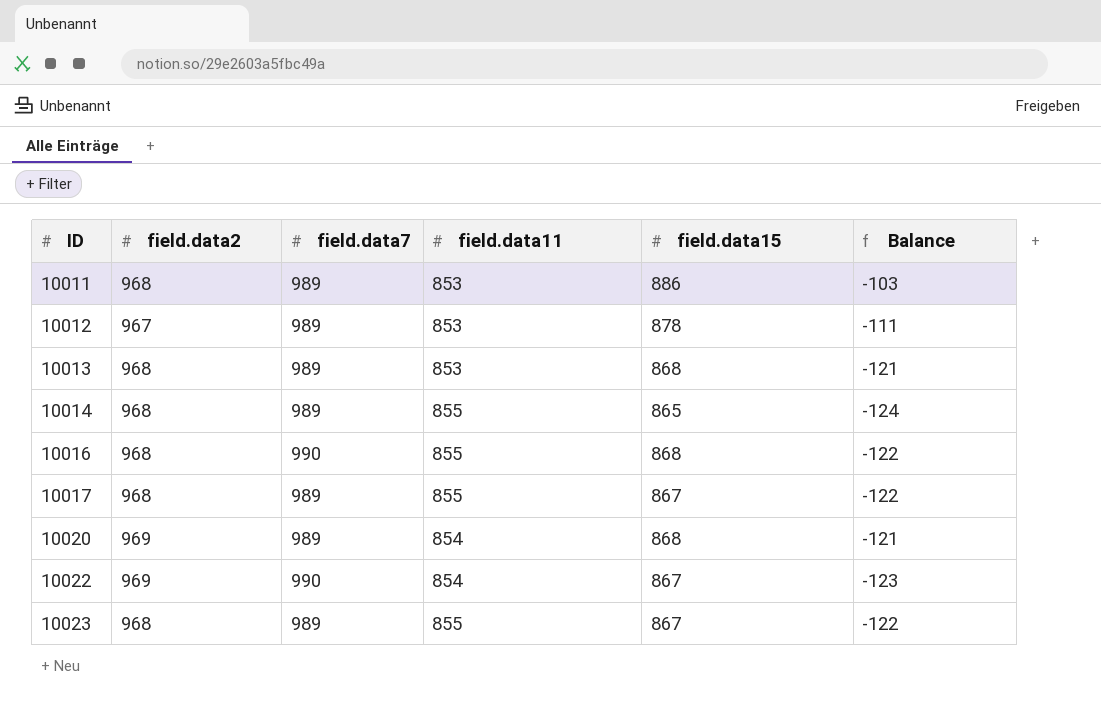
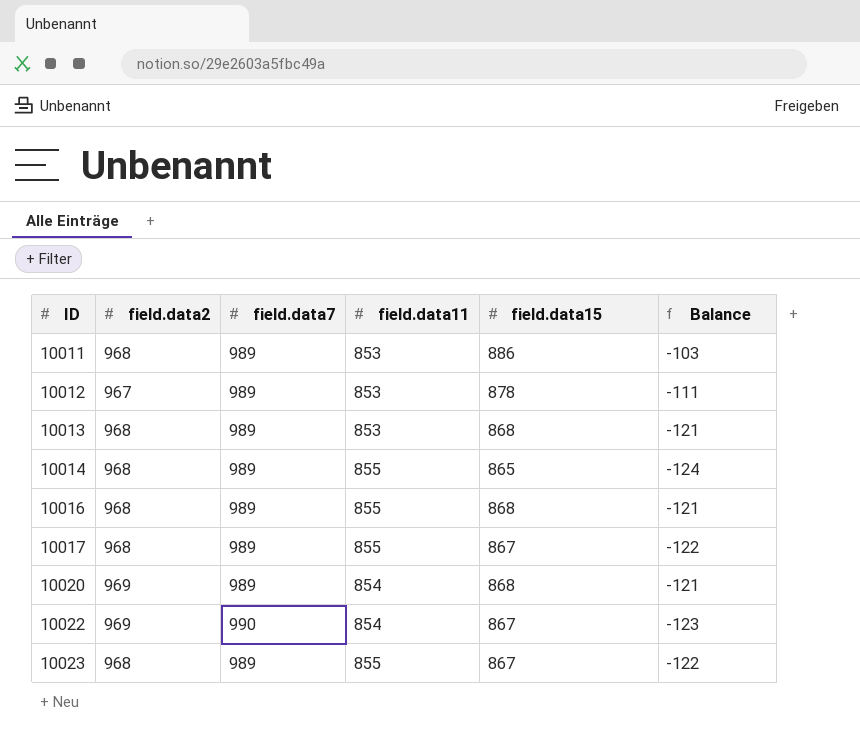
10016 | field.data7: 990 -> 989
10016 | Balance: -122 -> -121

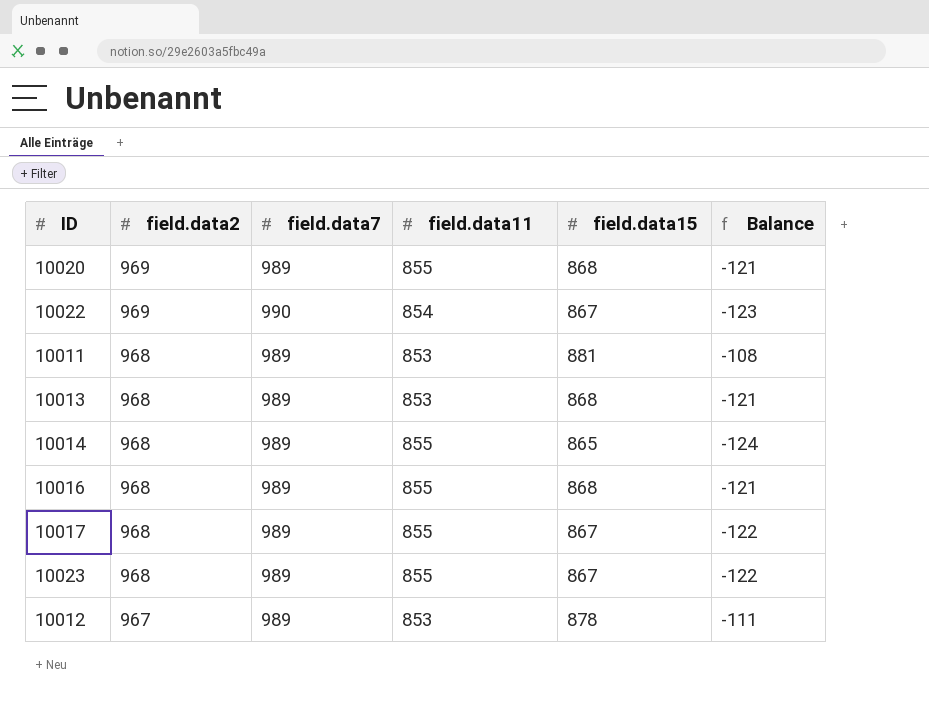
row order: ID ascending -> field.data2 descending
10020 | field.data11: 854 -> 855
10011 | field.data15: 886 -> 881
10011 | Balance: -103 -> -108

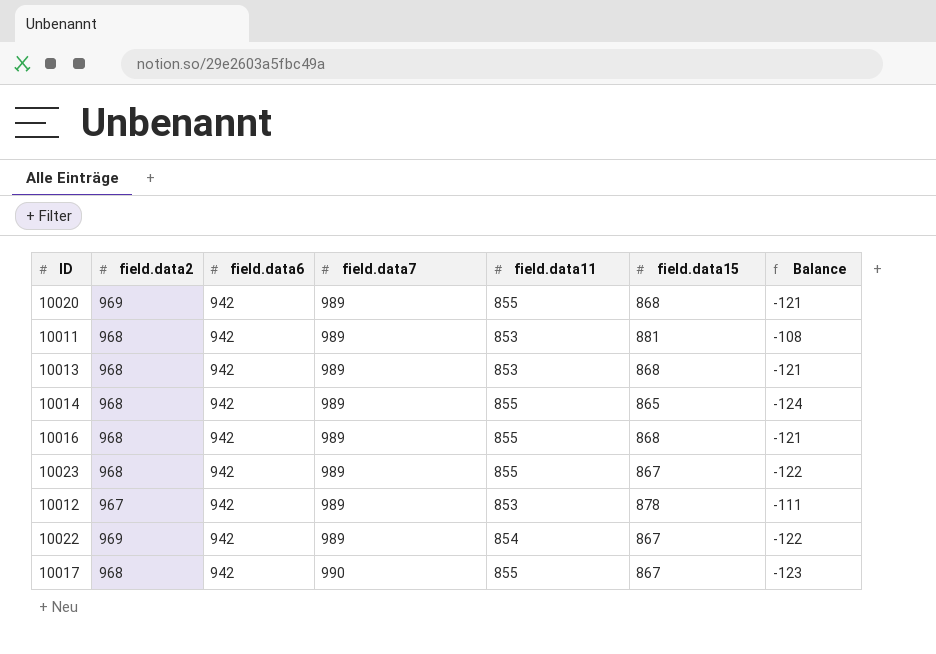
row order: field.data2 descending -> field.data7 ascending
column field.data6 | position: none -> 3
10022 | field.data7: 990 -> 989
10022 | Balance: -123 -> -122
10017 | field.data7: 989 -> 990
10017 | Balance: -122 -> -123

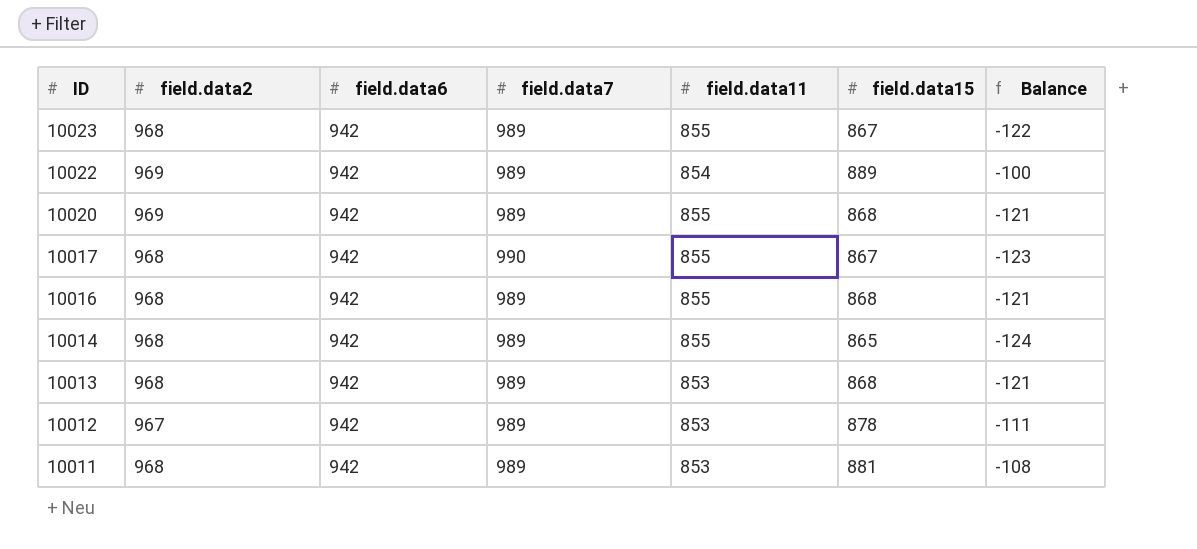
row order: field.data7 ascending -> ID descending
10022 | field.data15: 867 -> 889
10022 | Balance: -122 -> -100

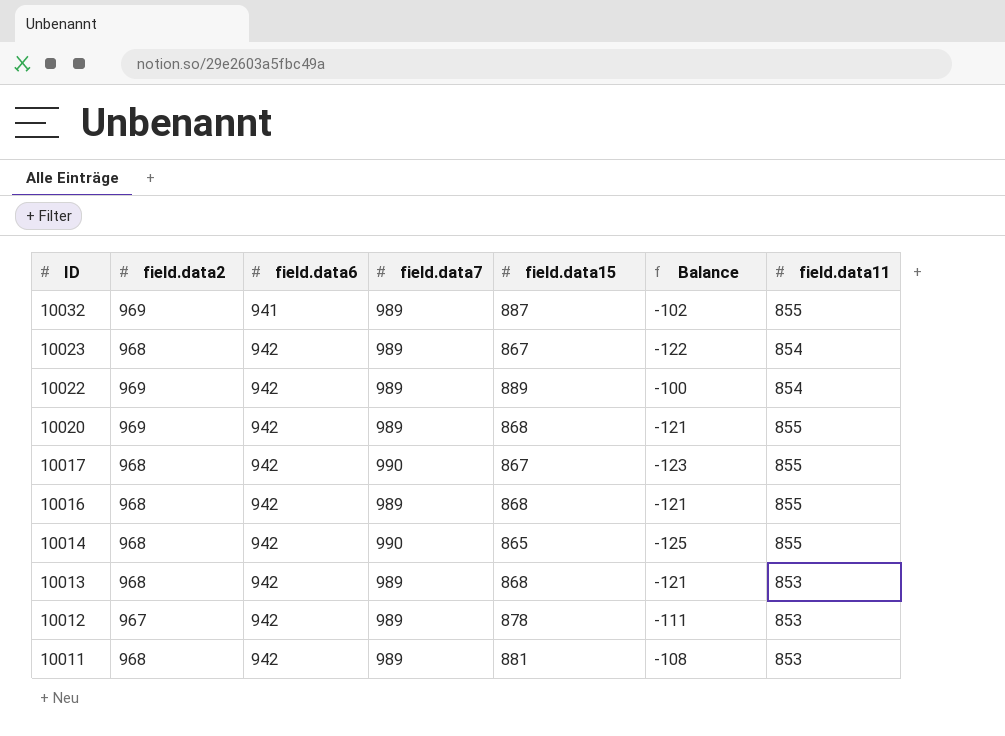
column field.data11 | position: 5 -> 7
row 10032: none -> 969 | 941 | 989 | 887 | -102 | 855
10023 | field.data11: 855 -> 854
10014 | field.data7: 989 -> 990
10014 | Balance: -124 -> -125

